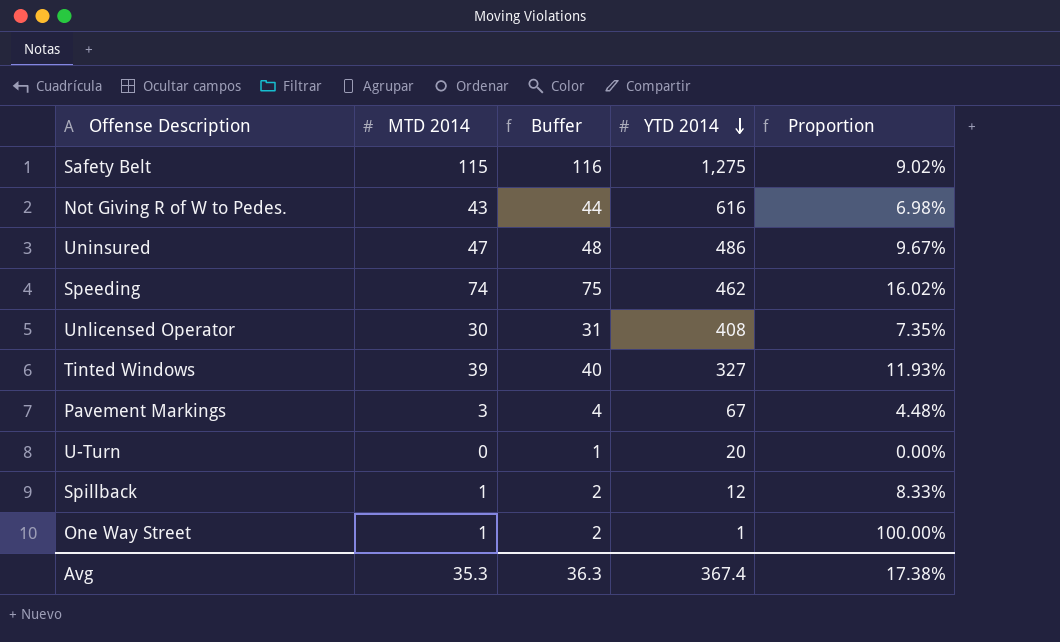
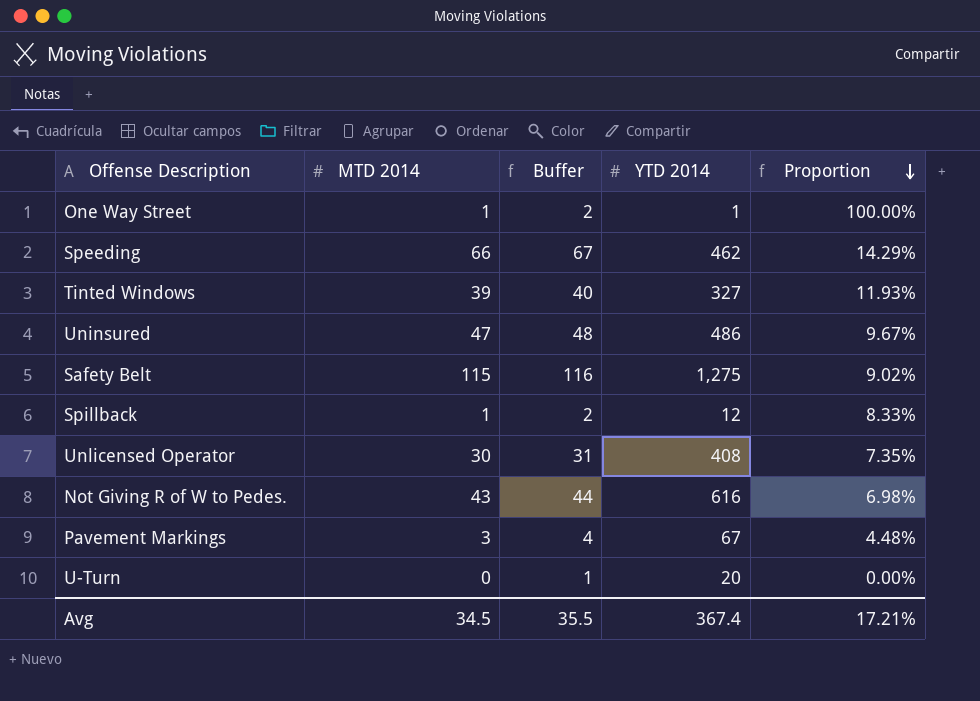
row order: YTD 2014 descending -> Proportion descending
Speeding | MTD 2014: 74 -> 66
Speeding | Buffer: 75 -> 67
Speeding | Proportion: 16.02% -> 14.29%
Avg | MTD 2014: 35.3 -> 34.5
Avg | Buffer: 36.3 -> 35.5
Avg | Proportion: 17.38% -> 17.21%

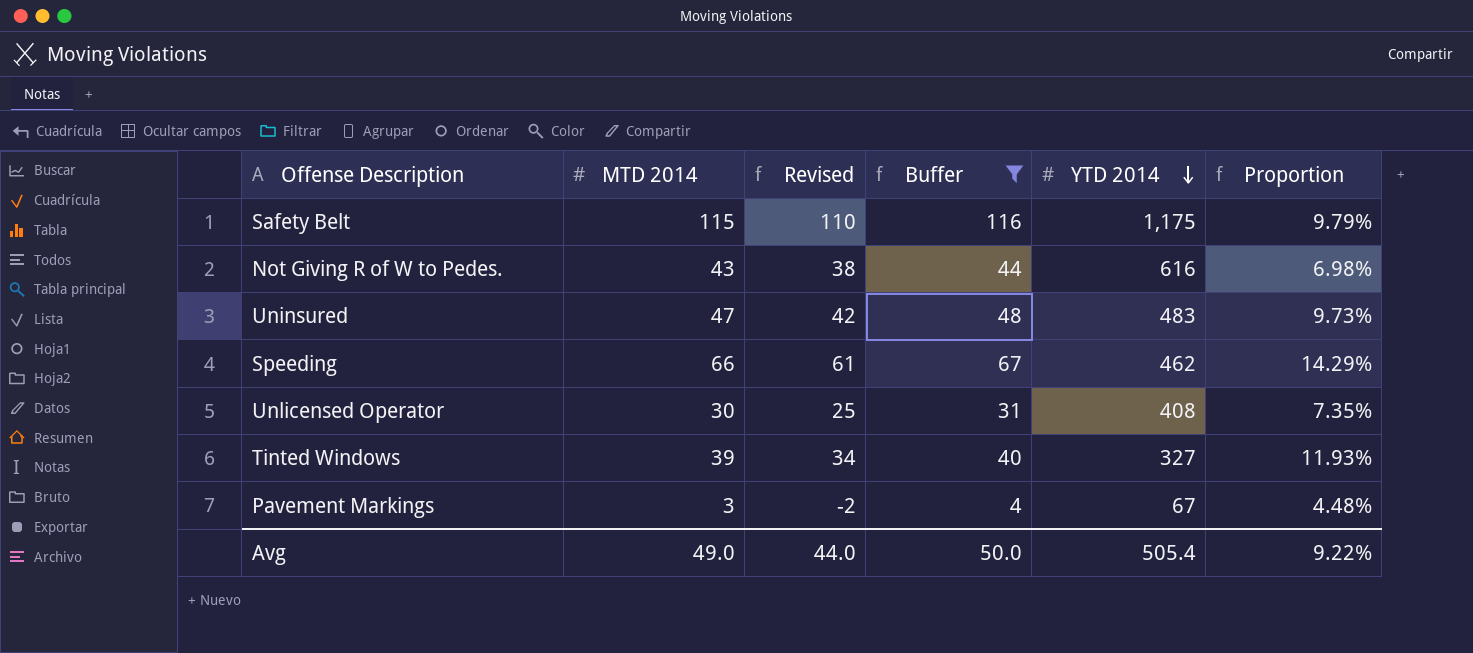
filter: none -> Buffer >= 4
row order: Proportion descending -> YTD 2014 descending
column Revised | formula: none -> [MTD 2014] - 5
Safety Belt | YTD 2014: 1,275 -> 1,175
Safety Belt | Proportion: 9.02% -> 9.79%
Uninsured | YTD 2014: 486 -> 483
Uninsured | Proportion: 9.67% -> 9.73%
Avg | MTD 2014: 34.5 -> 49.0
Avg | Buffer: 35.5 -> 50.0
Avg | YTD 2014: 367.4 -> 505.4
Avg | Proportion: 17.21% -> 9.22%

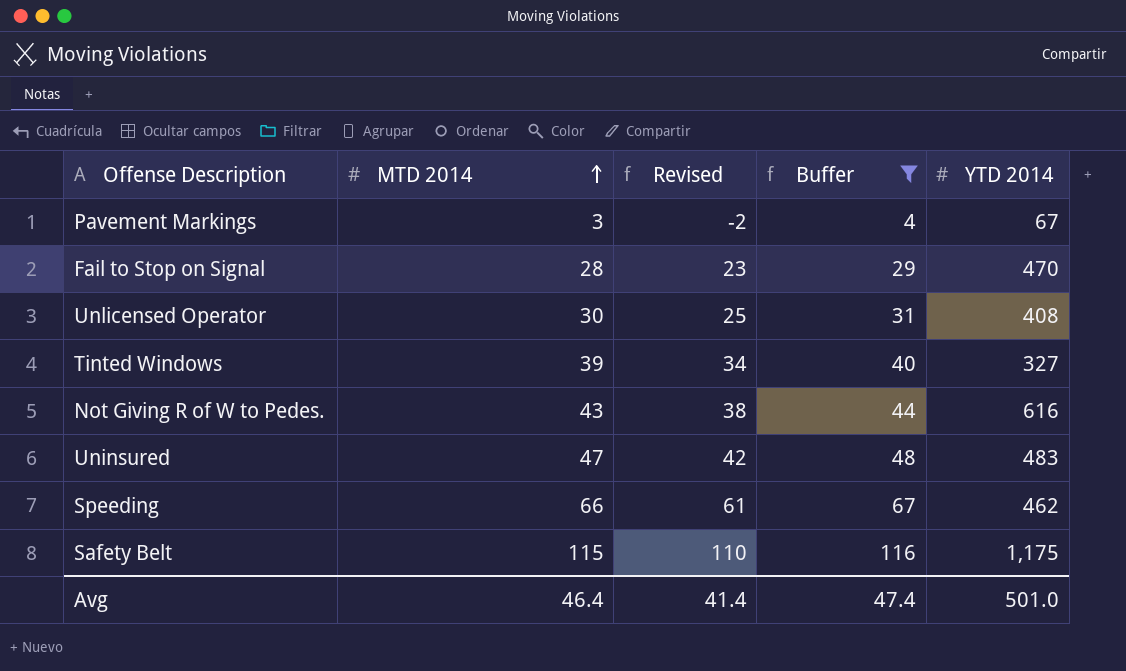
row order: YTD 2014 descending -> MTD 2014 ascending
column Proportion | formula: [MTD 2014] / [YTD 2014] -> none
row Fail to Stop on Signal: none -> 28 | 23 | 29 | 470
Avg | MTD 2014: 49.0 -> 46.4
Avg | Revised: 44.0 -> 41.4
Avg | Buffer: 50.0 -> 47.4
Avg | YTD 2014: 505.4 -> 501.0

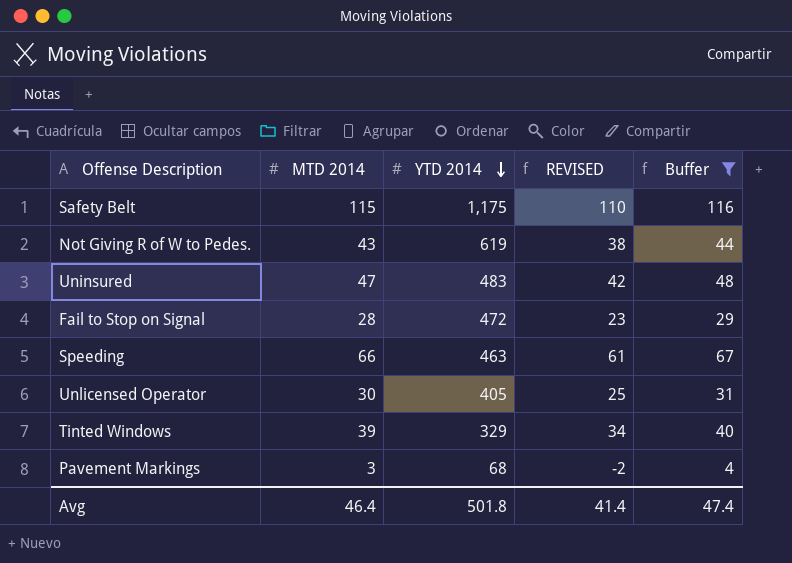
row order: MTD 2014 ascending -> YTD 2014 descending
column YTD 2014 | position: 5 -> 3
column name: Revised -> REVISED
Not Giving R of W to Pedes. | YTD 2014: 616 -> 619
Fail to Stop on Signal | YTD 2014: 470 -> 472
Speeding | YTD 2014: 462 -> 463
Unlicensed Operator | YTD 2014: 408 -> 405
Tinted Windows | YTD 2014: 327 -> 329
Pavement Markings | YTD 2014: 67 -> 68
Avg | YTD 2014: 501.0 -> 501.8

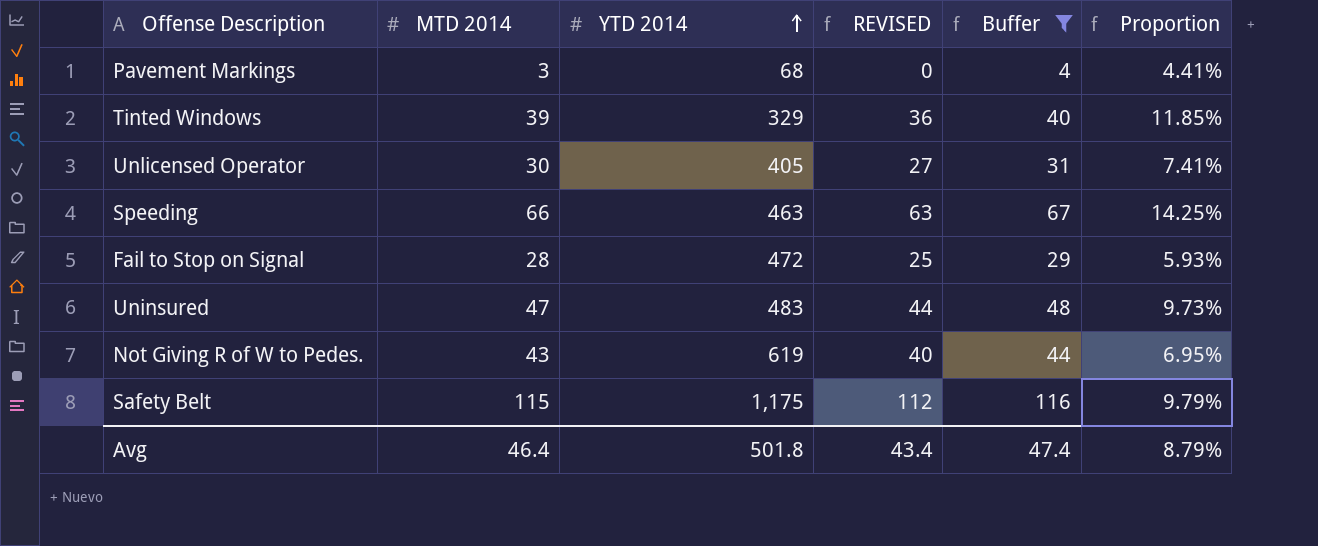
row order: YTD 2014 descending -> YTD 2014 ascending
column REVISED | formula: [MTD 2014] - 5 -> [MTD 2014] - 3
column Proportion | formula: none -> [MTD 2014] / [YTD 2014]
Avg | REVISED: 41.4 -> 43.4

